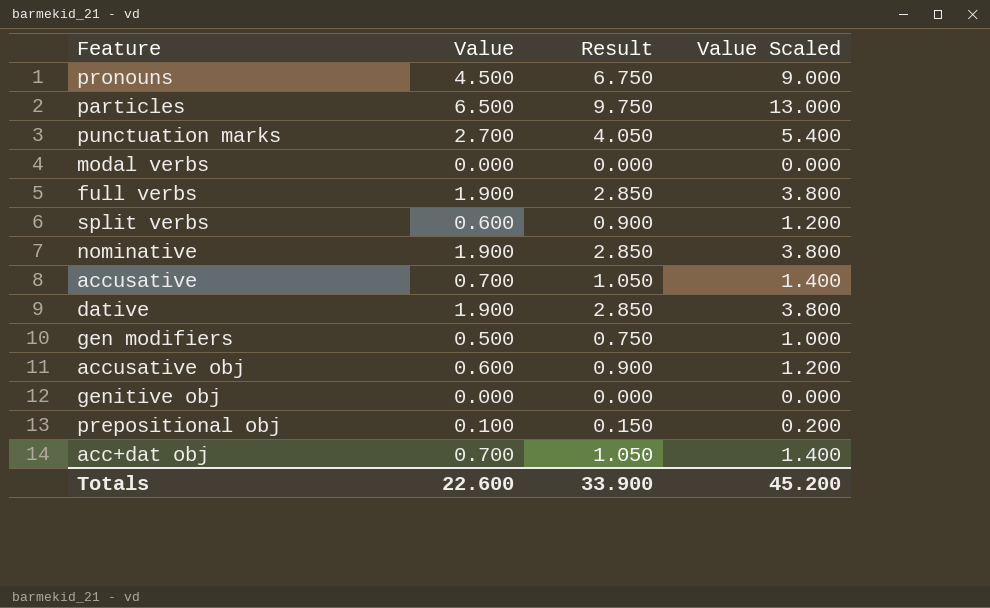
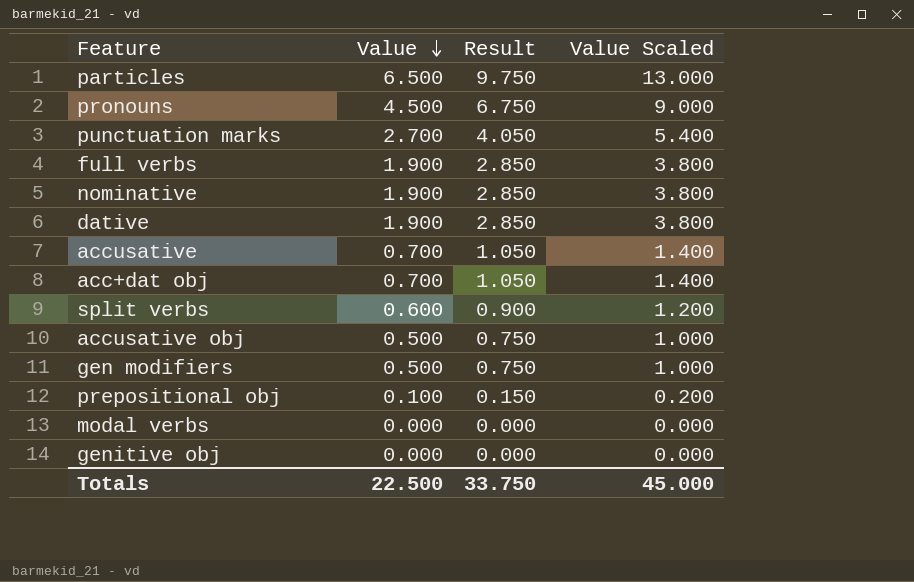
row order: none -> Value descending
accusative obj | Value: 0.600 -> 0.500
accusative obj | Result: 0.900 -> 0.750
accusative obj | Value Scaled: 1.200 -> 1.000
Totals | Value: 22.600 -> 22.500
Totals | Result: 33.900 -> 33.750
Totals | Value Scaled: 45.200 -> 45.000

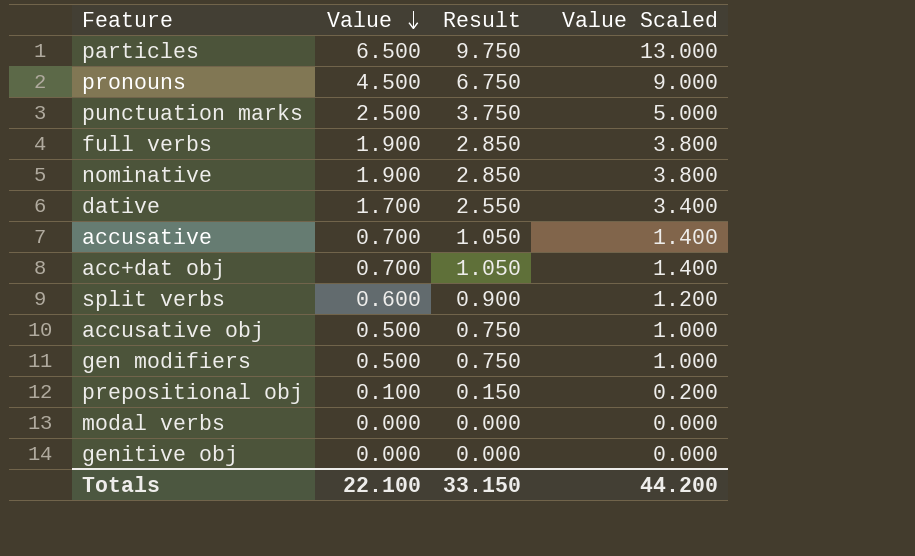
punctuation marks | Value: 2.700 -> 2.500
punctuation marks | Result: 4.050 -> 3.750
punctuation marks | Value Scaled: 5.400 -> 5.000
dative | Value: 1.900 -> 1.700
dative | Result: 2.850 -> 2.550
dative | Value Scaled: 3.800 -> 3.400
Totals | Value: 22.500 -> 22.100
Totals | Result: 33.750 -> 33.150
Totals | Value Scaled: 45.000 -> 44.200

